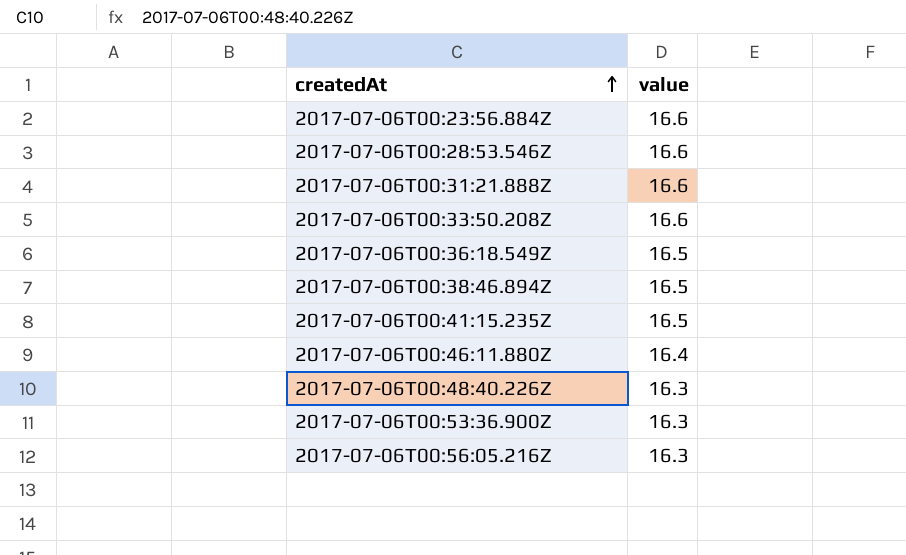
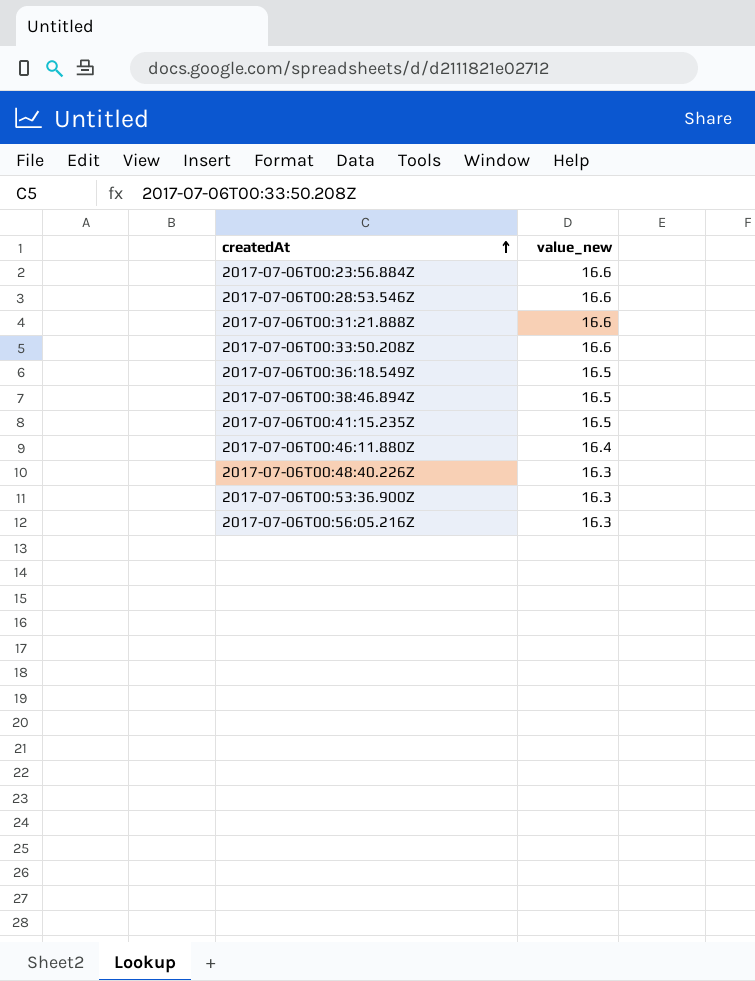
column name: value -> value_new

